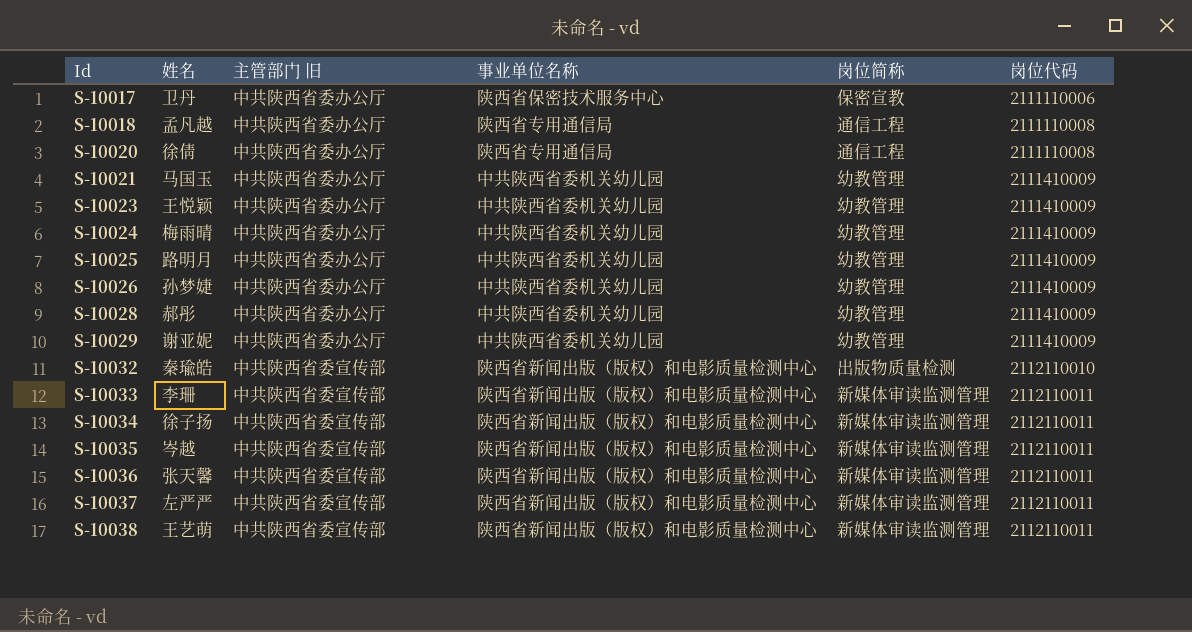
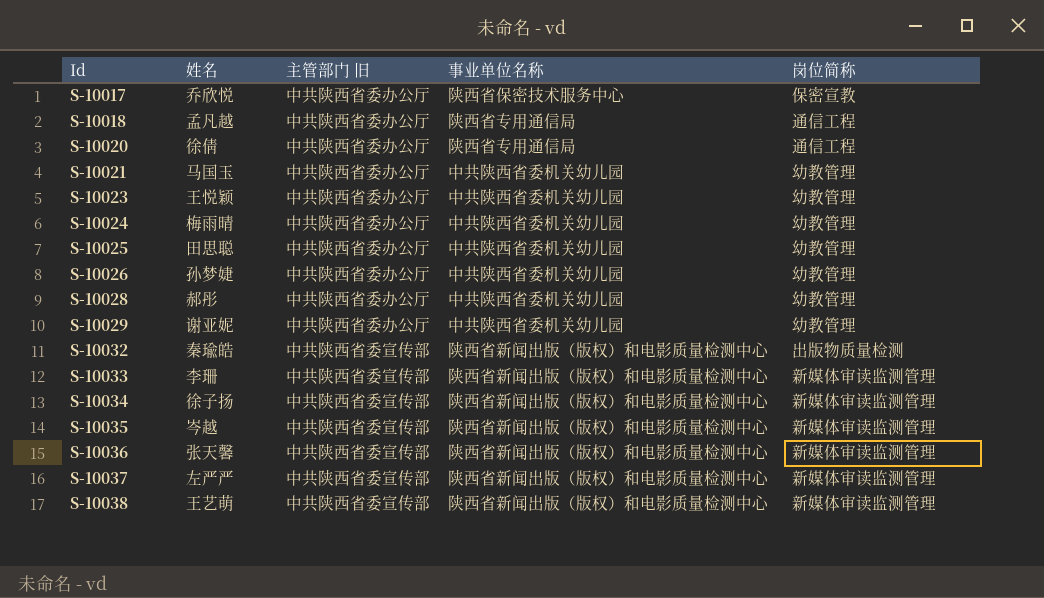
column 岗位代码 | position: 6 -> none
S-10017 | 姓名: 卫丹 -> 乔欣悦
S-10025 | 姓名: 路明月 -> 田思聪

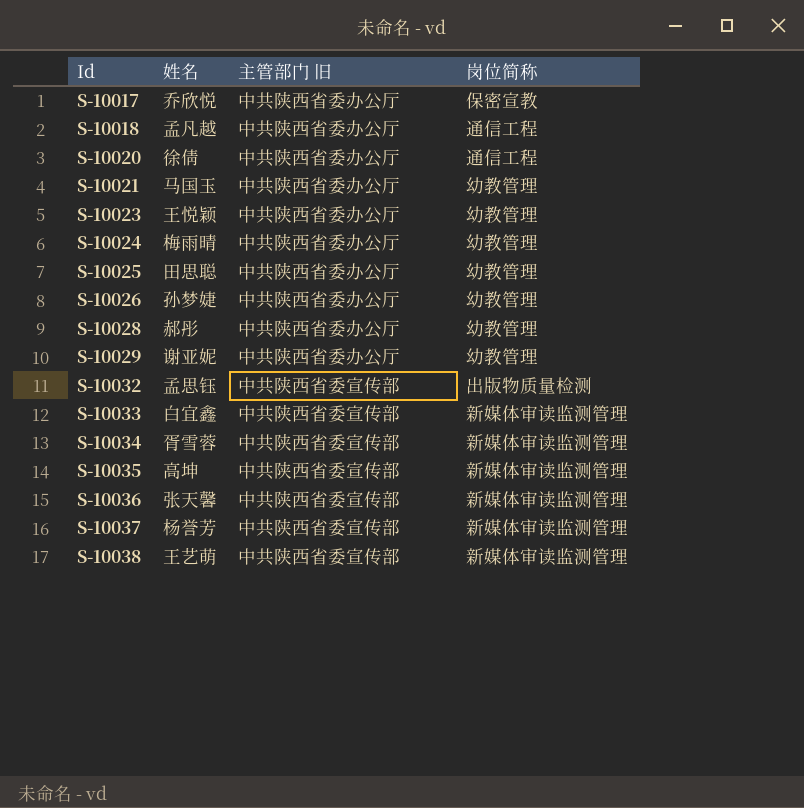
column 事业单位名称 | position: 4 -> none
S-10032 | 姓名: 秦瑜皓 -> 孟思钰
S-10033 | 姓名: 李珊 -> 白宜鑫
S-10034 | 姓名: 徐子扬 -> 胥雪蓉
S-10035 | 姓名: 岑越 -> 高坤
S-10037 | 姓名: 左严严 -> 杨誉芳

